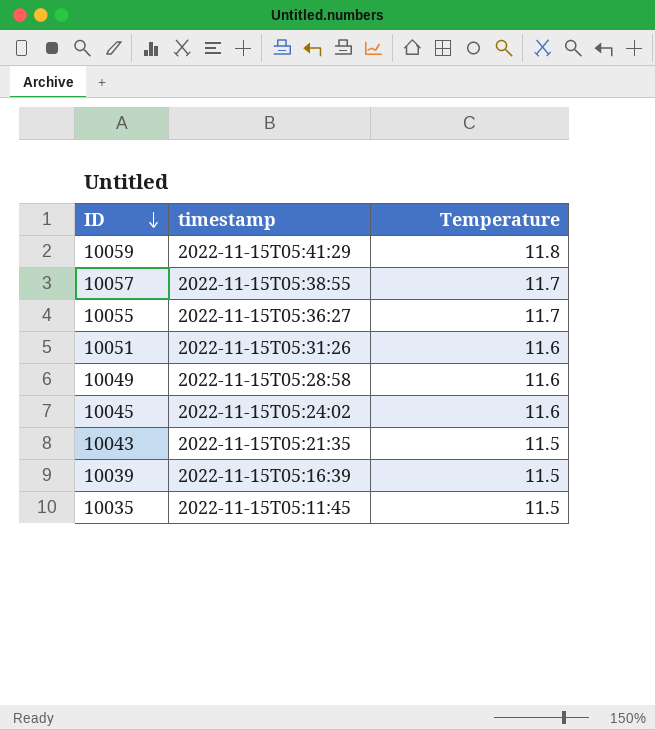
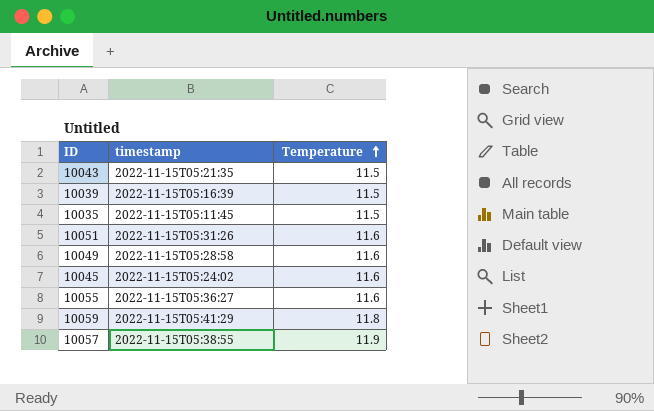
row order: ID descending -> Temperature ascending
10055 | Temperature: 11.7 -> 11.6
10057 | Temperature: 11.7 -> 11.9

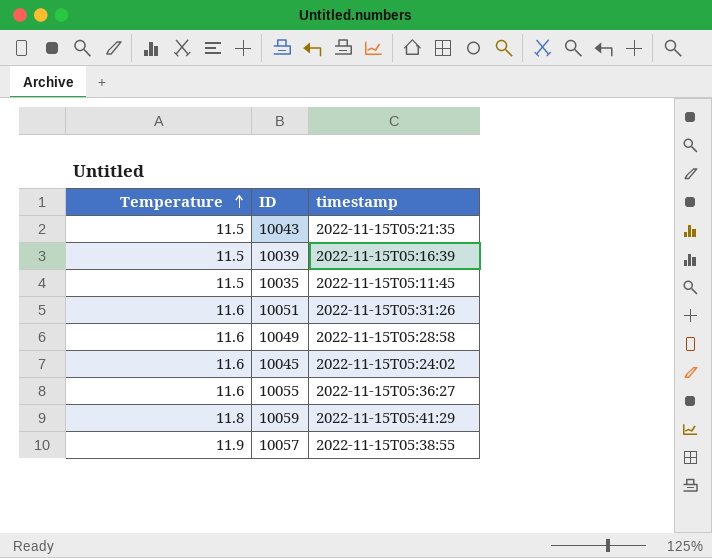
column Temperature | position: 3 -> 1

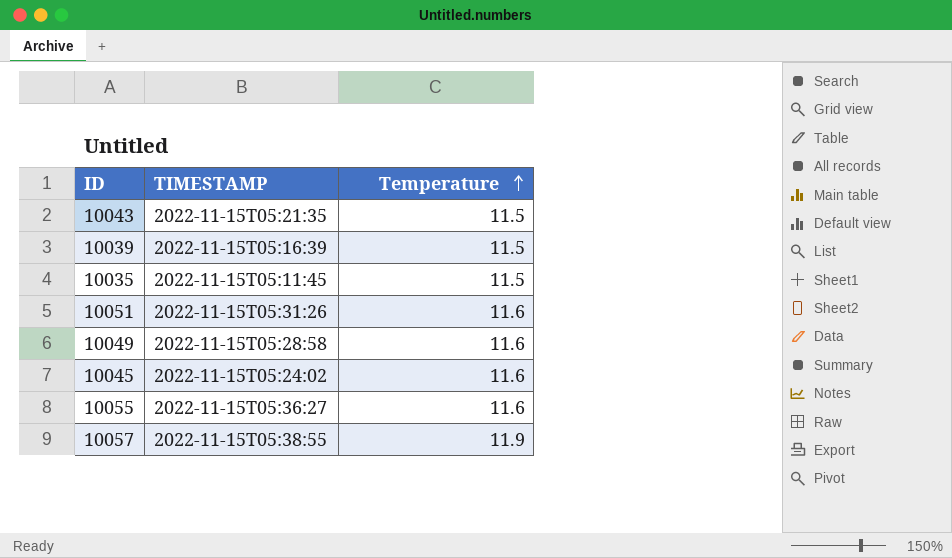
column name: timestamp -> TIMESTAMP
column Temperature | position: 1 -> 3
row 10059: 11.8 | 2022-11-15T05:41:29 -> none

